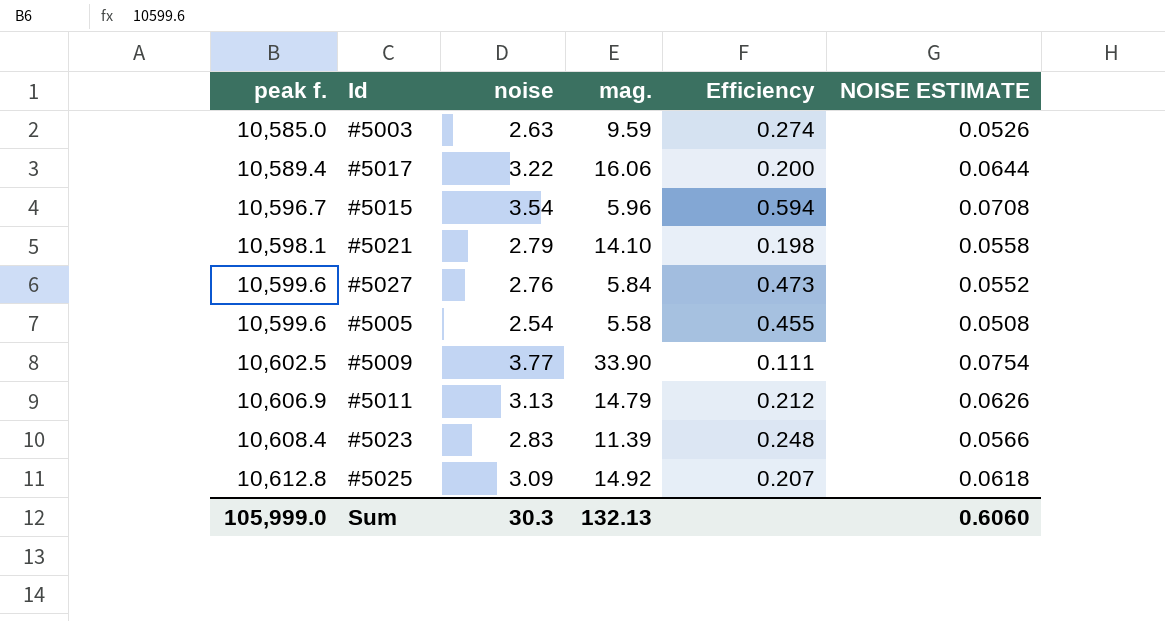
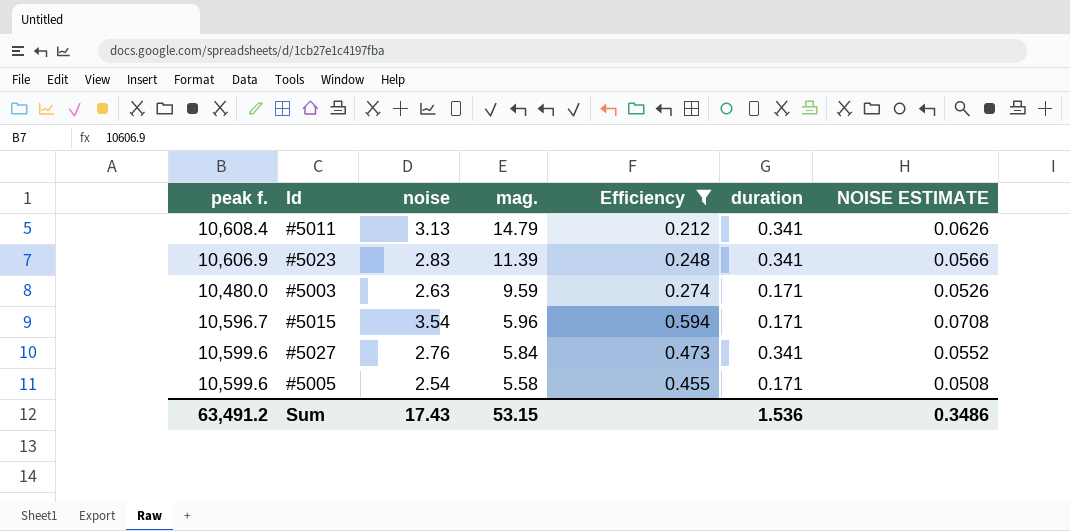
filter: none -> Efficiency >= 0.212
row order: peak f. ascending -> mag. descending
column duration | position: none -> 6
#5011 | peak f.: 10,606.9 -> 10,608.4
#5023 | peak f.: 10,608.4 -> 10,606.9
#5003 | peak f.: 10,585.0 -> 10,480.0
Sum | peak f.: 105,999.0 -> 63,491.2
Sum | noise: 30.3 -> 17.43
Sum | mag.: 132.13 -> 53.15
Sum | NOISE ESTIMATE: 0.6060 -> 0.3486

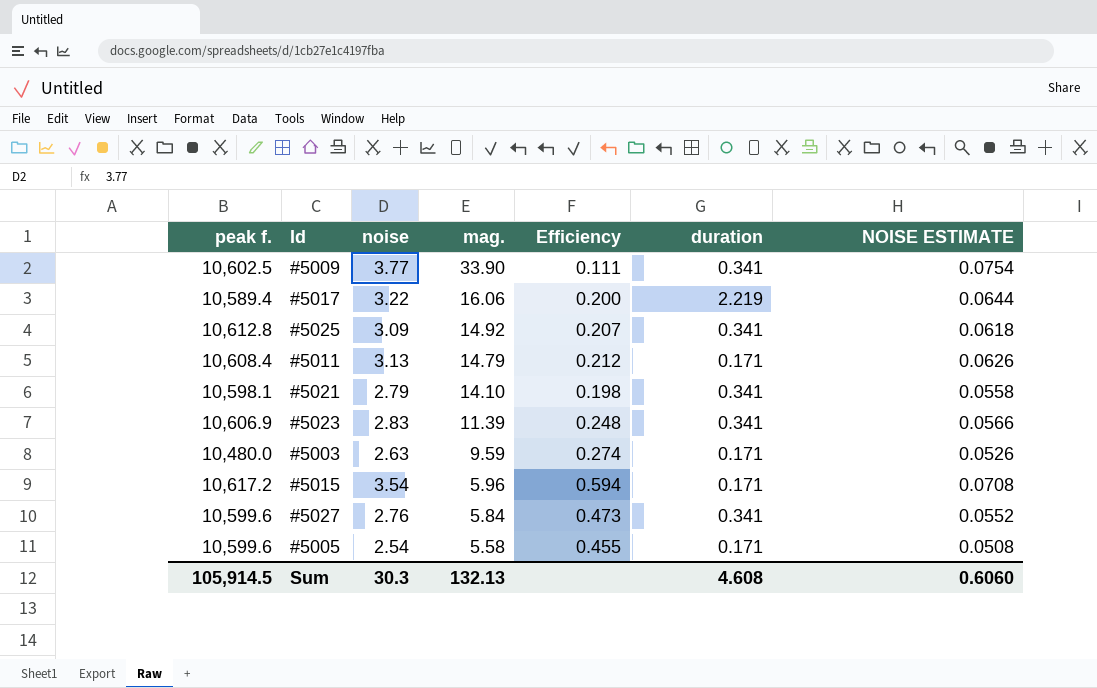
filter: Efficiency >= 0.212 -> none
#5011 | duration: 0.341 -> 0.171
#5015 | peak f.: 10,596.7 -> 10,617.2
Sum | peak f.: 63,491.2 -> 105,914.5
Sum | noise: 17.43 -> 30.3
Sum | mag.: 53.15 -> 132.13
Sum | duration: 1.536 -> 4.608
Sum | NOISE ESTIMATE: 0.3486 -> 0.6060

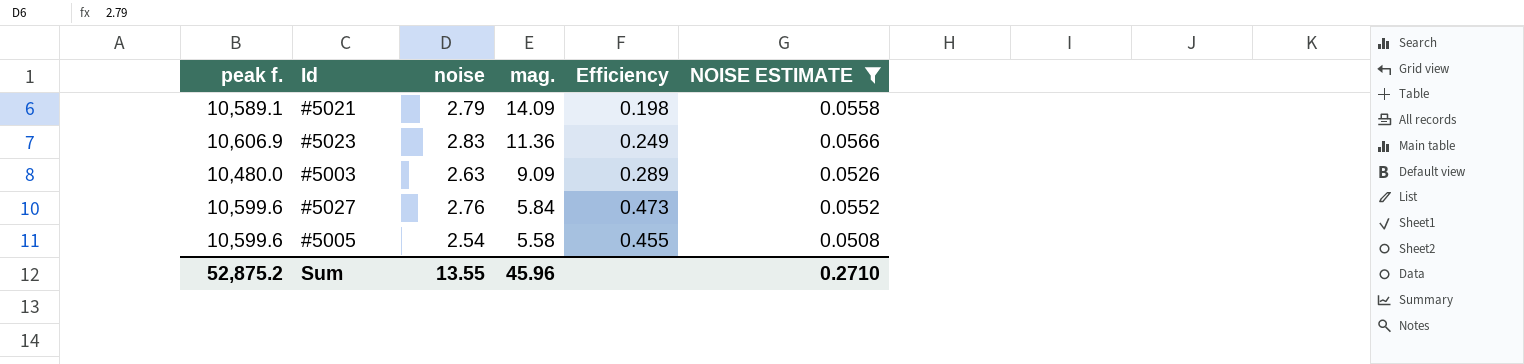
filter: none -> NOISE ESTIMATE <= 0.0566
column duration | position: 6 -> none
#5021 | peak f.: 10,598.1 -> 10,589.1
#5021 | mag.: 14.10 -> 14.09
#5023 | mag.: 11.39 -> 11.36
#5023 | Efficiency: 0.248 -> 0.249
#5003 | mag.: 9.59 -> 9.09
#5003 | Efficiency: 0.274 -> 0.289
Sum | peak f.: 105,914.5 -> 52,875.2
Sum | noise: 30.3 -> 13.55
Sum | mag.: 132.13 -> 45.96
Sum | NOISE ESTIMATE: 0.6060 -> 0.2710

